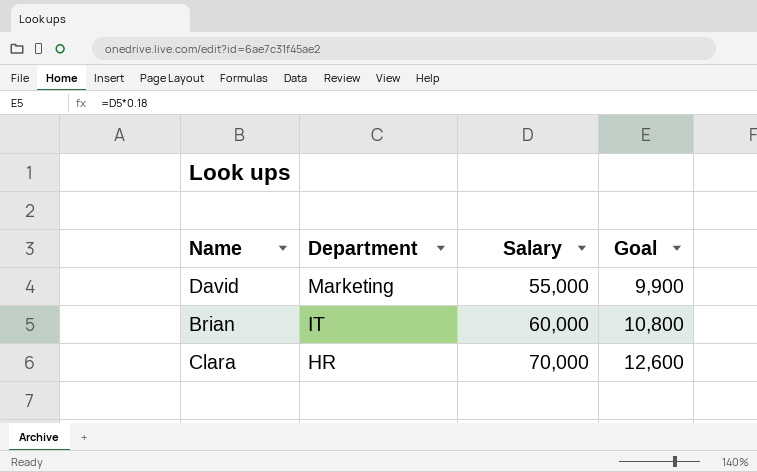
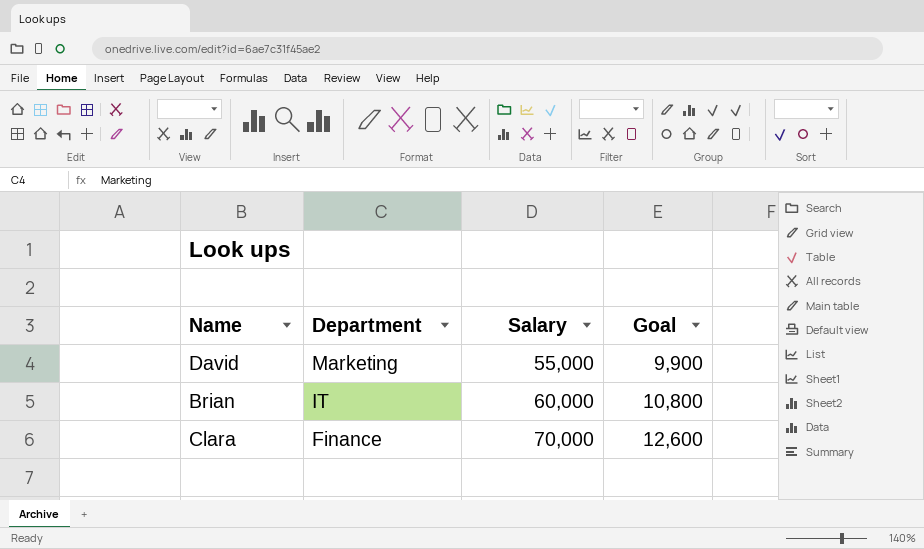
Clara | Department: HR -> Finance

